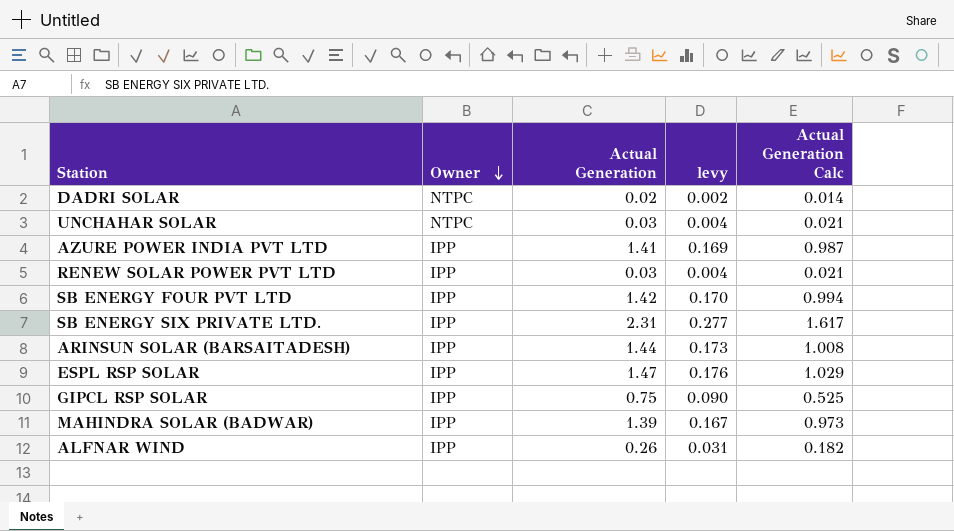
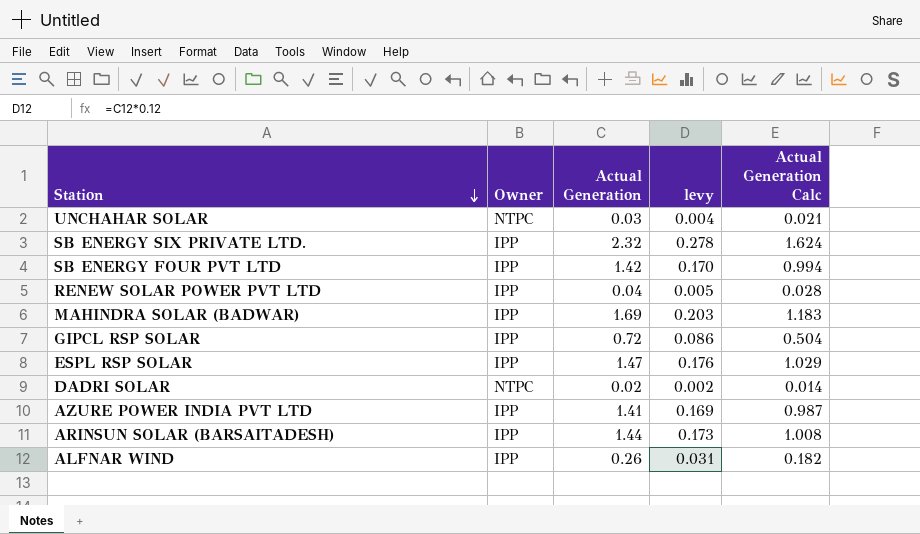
row order: Owner descending -> Station descending
SB ENERGY SIX PRIVATE LTD. | Actual Generation: 2.31 -> 2.32
SB ENERGY SIX PRIVATE LTD. | levy: 0.277 -> 0.278
SB ENERGY SIX PRIVATE LTD. | Actual Generation Calc: 1.617 -> 1.624
RENEW SOLAR POWER PVT LTD | Actual Generation: 0.03 -> 0.04
RENEW SOLAR POWER PVT LTD | levy: 0.004 -> 0.005
RENEW SOLAR POWER PVT LTD | Actual Generation Calc: 0.021 -> 0.028
MAHINDRA SOLAR (BADWAR) | Actual Generation: 1.39 -> 1.69
MAHINDRA SOLAR (BADWAR) | levy: 0.167 -> 0.203
MAHINDRA SOLAR (BADWAR) | Actual Generation Calc: 0.973 -> 1.183
GIPCL RSP SOLAR | Actual Generation: 0.75 -> 0.72
GIPCL RSP SOLAR | levy: 0.090 -> 0.086
GIPCL RSP SOLAR | Actual Generation Calc: 0.525 -> 0.504

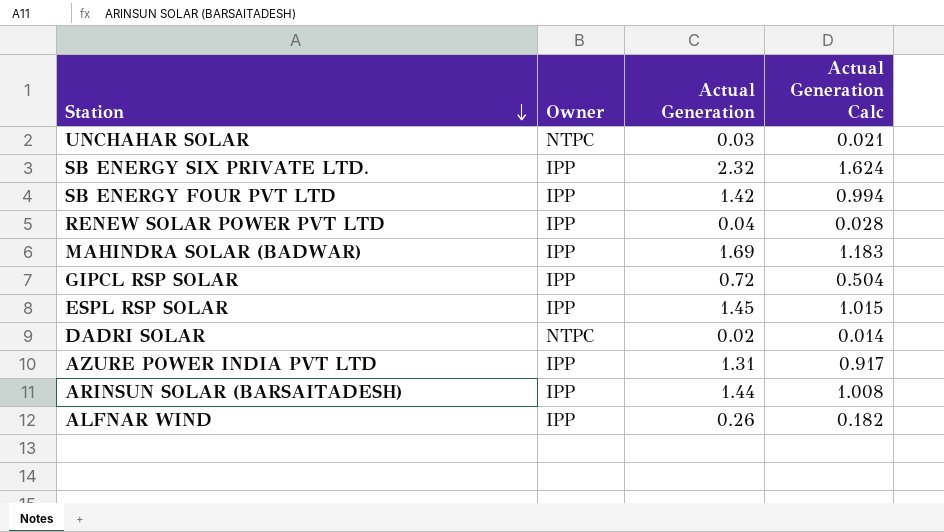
column levy | formula: [Actual Generation] * 0.12 -> none
ESPL RSP SOLAR | Actual Generation: 1.47 -> 1.45
ESPL RSP SOLAR | Actual Generation Calc: 1.029 -> 1.015
AZURE POWER INDIA PVT LTD | Actual Generation: 1.41 -> 1.31
AZURE POWER INDIA PVT LTD | Actual Generation Calc: 0.987 -> 0.917

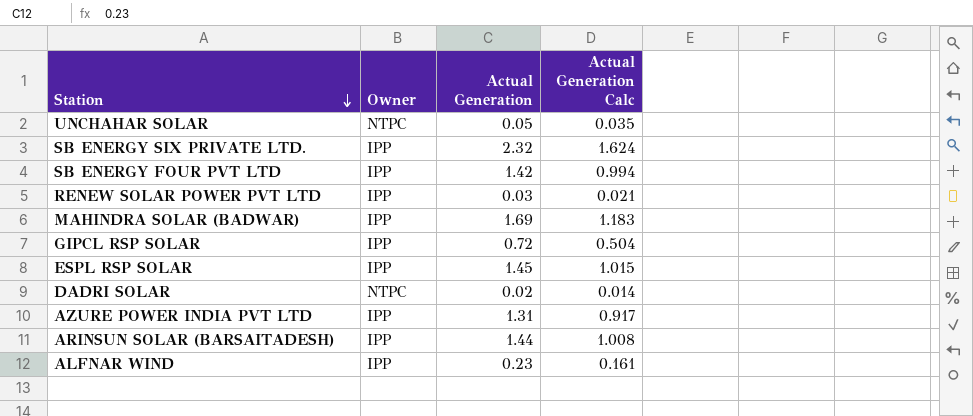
UNCHAHAR SOLAR | Actual Generation: 0.03 -> 0.05
UNCHAHAR SOLAR | Actual Generation Calc: 0.021 -> 0.035
RENEW SOLAR POWER PVT LTD | Actual Generation: 0.04 -> 0.03
RENEW SOLAR POWER PVT LTD | Actual Generation Calc: 0.028 -> 0.021
ALFNAR WIND | Actual Generation: 0.26 -> 0.23
ALFNAR WIND | Actual Generation Calc: 0.182 -> 0.161

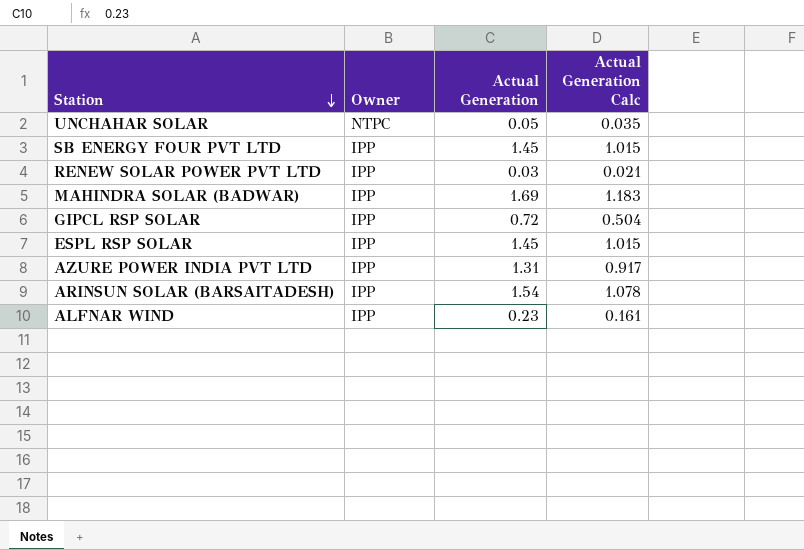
row SB ENERGY SIX PRIVATE LTD.: IPP | 2.32 | 1.624 -> none
row DADRI SOLAR: NTPC | 0.02 | 0.014 -> none
SB ENERGY FOUR PVT LTD | Actual Generation: 1.42 -> 1.45
SB ENERGY FOUR PVT LTD | Actual Generation Calc: 0.994 -> 1.015
ARINSUN SOLAR (BARSAITADESH) | Actual Generation: 1.44 -> 1.54
ARINSUN SOLAR (BARSAITADESH) | Actual Generation Calc: 1.008 -> 1.078

